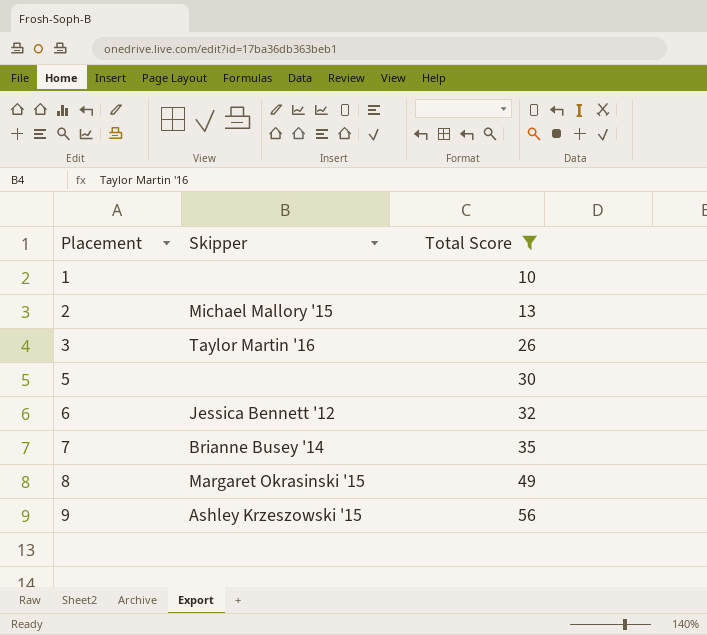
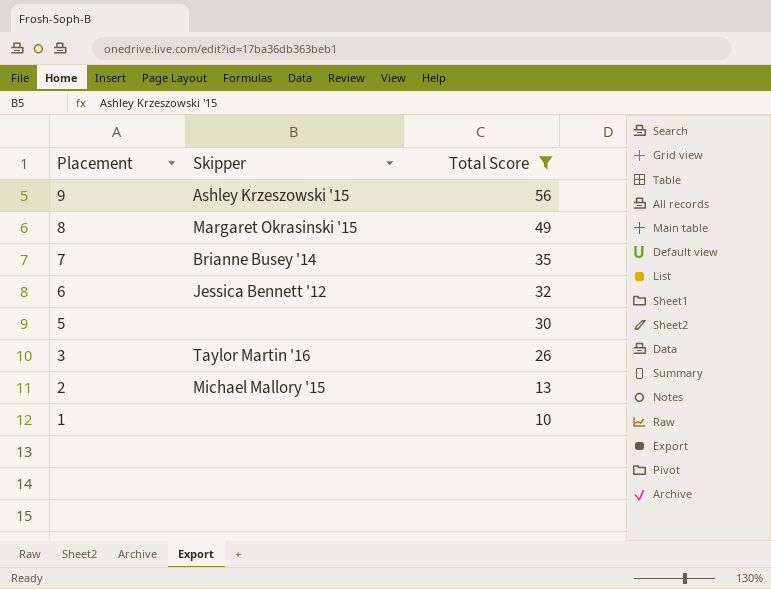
row order: Placement ascending -> Placement descending

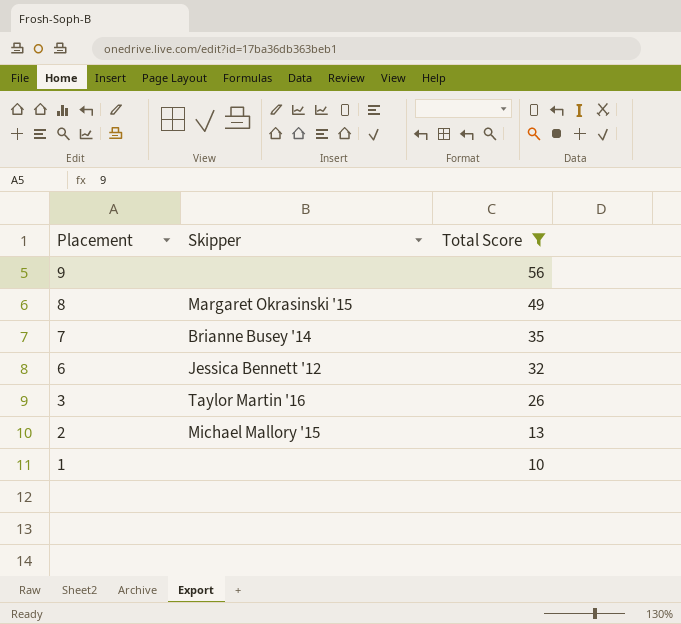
row 5: none | 30 -> none
9 | Skipper: Ashley Krzeszowski '15 -> none

